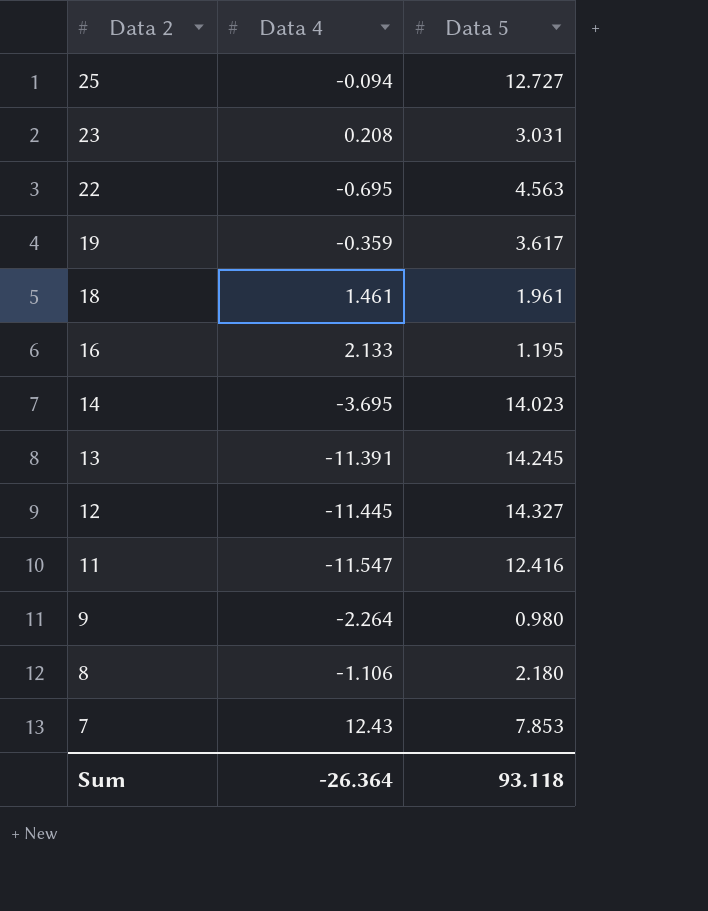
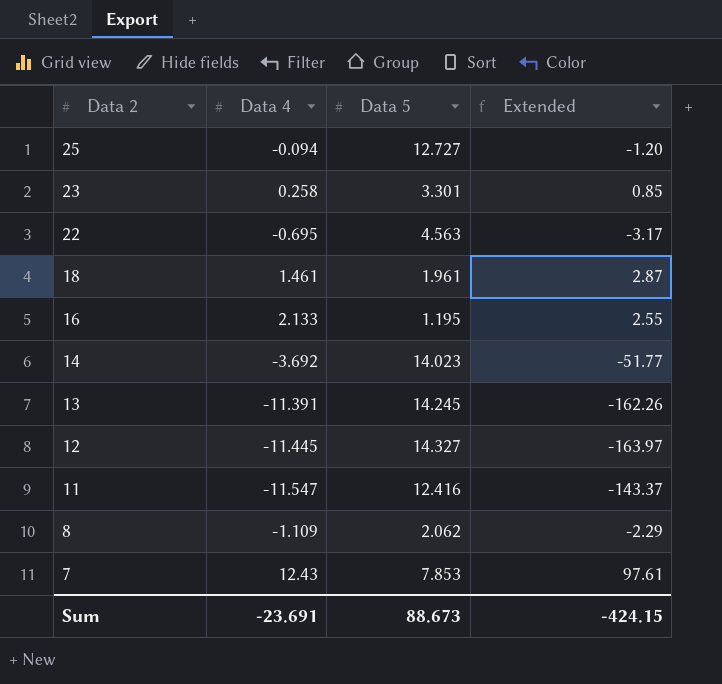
column Extended | formula: none -> [Data 4] * [Data 5]
row 19: -0.359 | 3.617 -> none
row 9: -2.264 | 0.980 -> none
23 | Data 4: 0.208 -> 0.258
23 | Data 5: 3.031 -> 3.301
14 | Data 4: -3.695 -> -3.692
8 | Data 4: -1.106 -> -1.109
8 | Data 5: 2.180 -> 2.062
Sum | Data 4: -26.364 -> -23.691
Sum | Data 5: 93.118 -> 88.673

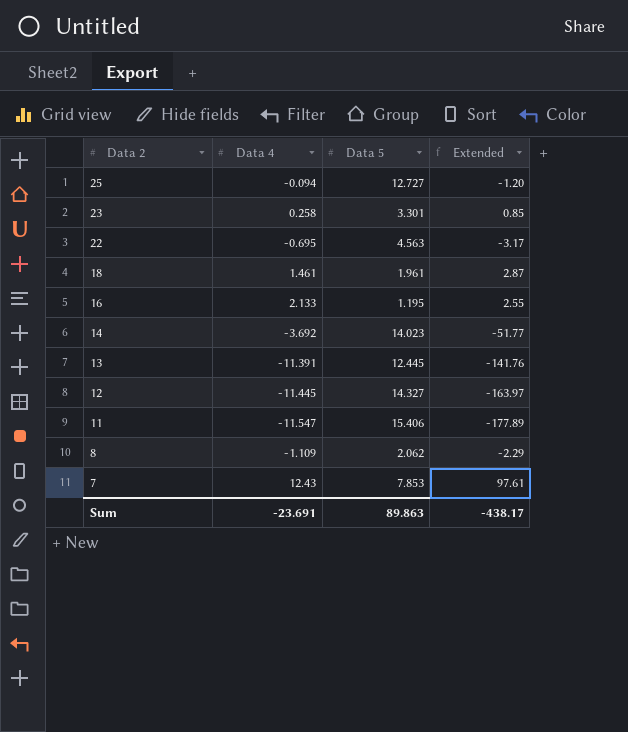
13 | Data 5: 14.245 -> 12.445
13 | Extended: -162.26 -> -141.76
11 | Data 5: 12.416 -> 15.406
11 | Extended: -143.37 -> -177.89
Sum | Data 5: 88.673 -> 89.863
Sum | Extended: -424.15 -> -438.17

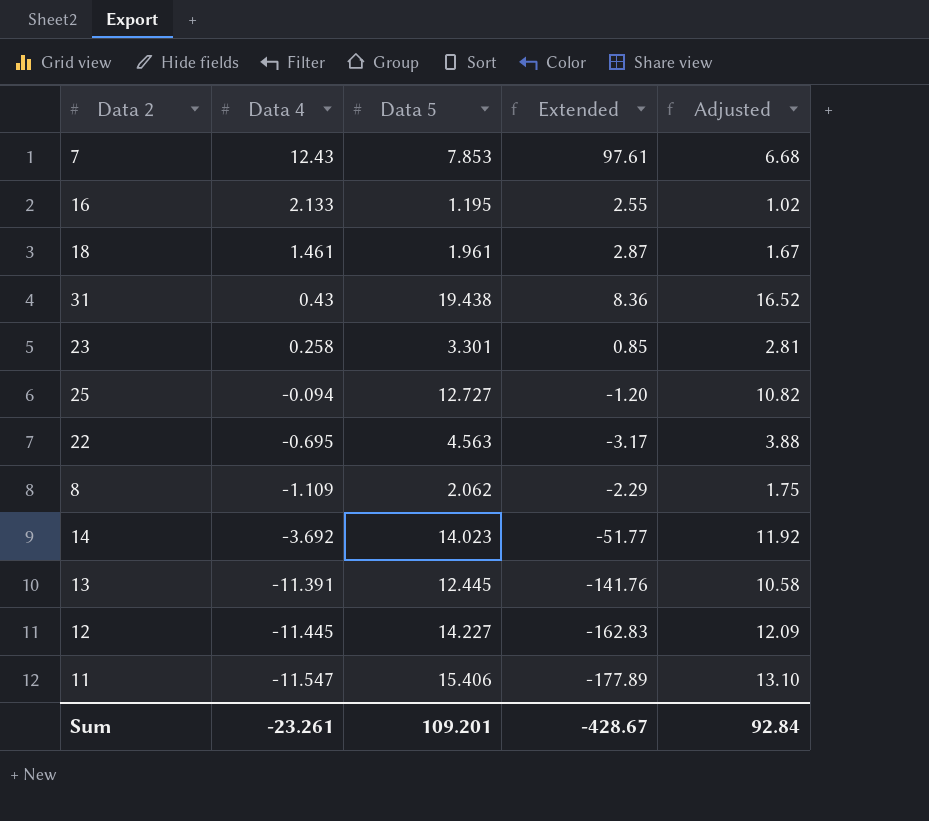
row order: Data 2 descending -> Data 4 descending
column Adjusted | formula: none -> [Data 5] * 0.85
row 31: none -> 0.43 | 19.438 | 8.36 | 16.52
12 | Data 5: 14.327 -> 14.227
12 | Extended: -163.97 -> -162.83
Sum | Data 4: -23.691 -> -23.261
Sum | Data 5: 89.863 -> 109.201
Sum | Extended: -438.17 -> -428.67

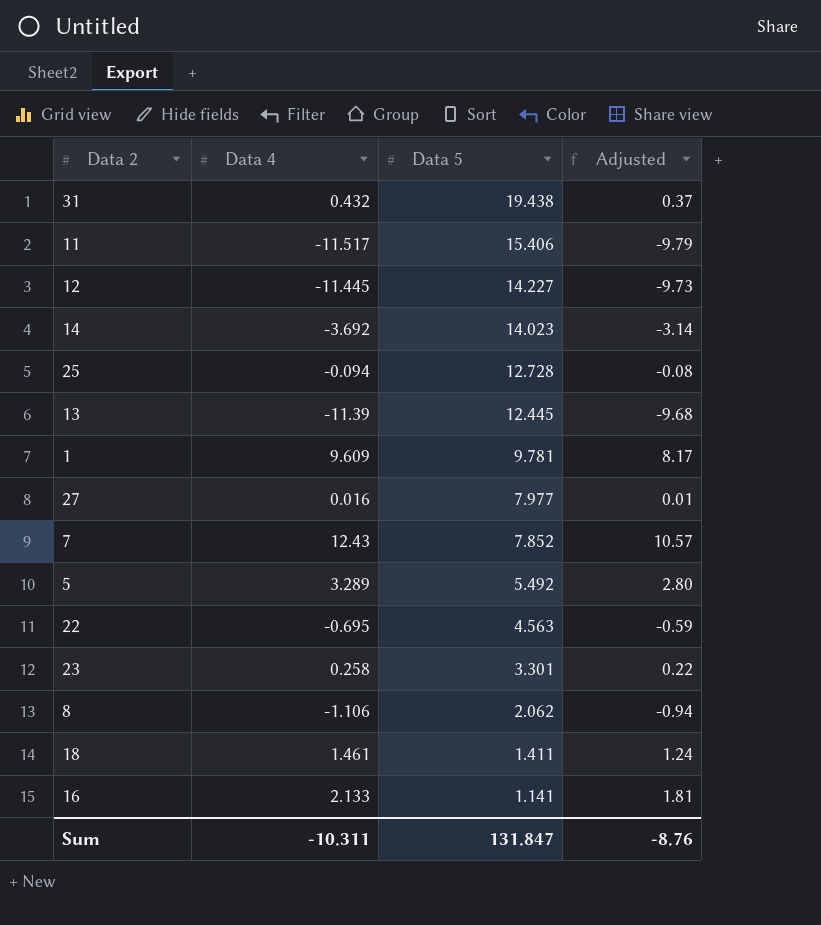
row order: Data 4 descending -> Data 5 descending
column Extended | formula: [Data 4] * [Data 5] -> none
column Adjusted | formula: [Data 5] * 0.85 -> [Data 4] * 0.85
31 | Data 4: 0.43 -> 0.432
11 | Data 4: -11.547 -> -11.517
25 | Data 5: 12.727 -> 12.728
13 | Data 4: -11.391 -> -11.39
row 1: none -> 9.609 | 9.781 | 8.17
row 27: none -> 0.016 | 7.977 | 0.01
7 | Data 5: 7.853 -> 7.852
row 5: none -> 3.289 | 5.492 | 2.80
8 | Data 4: -1.109 -> -1.106
18 | Data 5: 1.961 -> 1.411
16 | Data 5: 1.195 -> 1.141
Sum | Data 4: -23.261 -> -10.311
Sum | Data 5: 109.201 -> 131.847
Sum | Adjusted: 92.84 -> -8.76

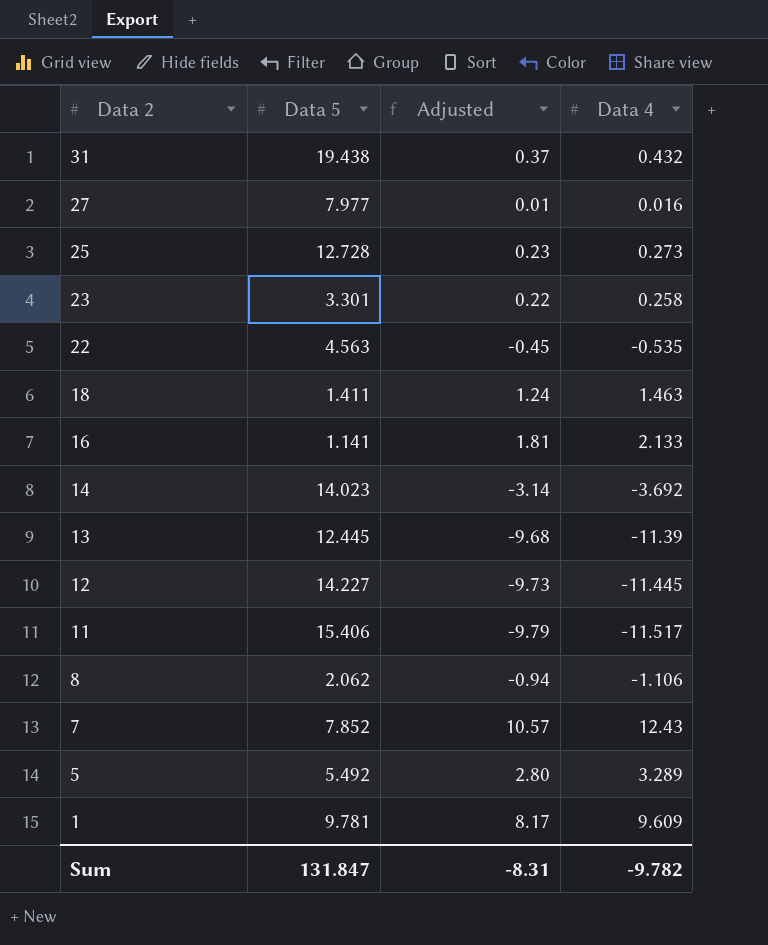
row order: Data 5 descending -> Data 2 descending
column Data 4 | position: 2 -> 4
25 | Adjusted: -0.08 -> 0.23
25 | Data 4: -0.094 -> 0.273
22 | Adjusted: -0.59 -> -0.45
22 | Data 4: -0.695 -> -0.535
18 | Data 4: 1.461 -> 1.463
Sum | Adjusted: -8.76 -> -8.31
Sum | Data 4: -10.311 -> -9.782

